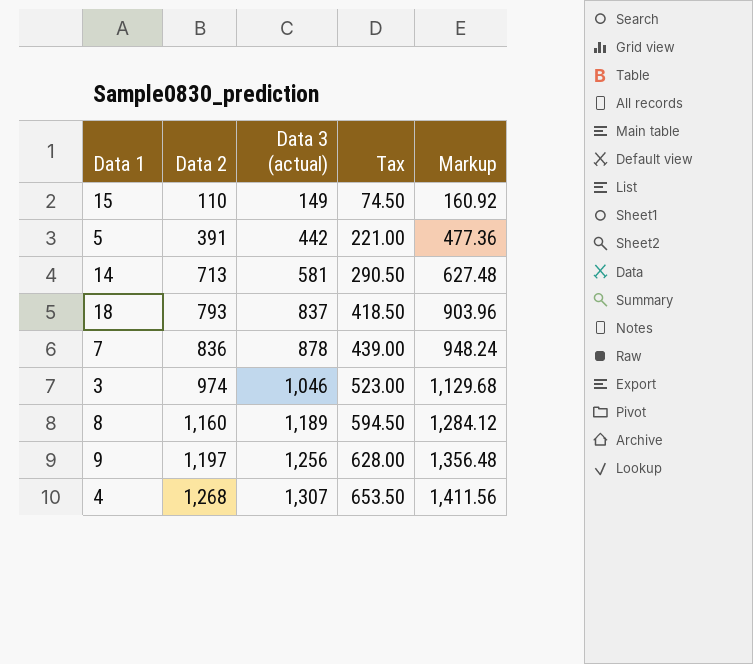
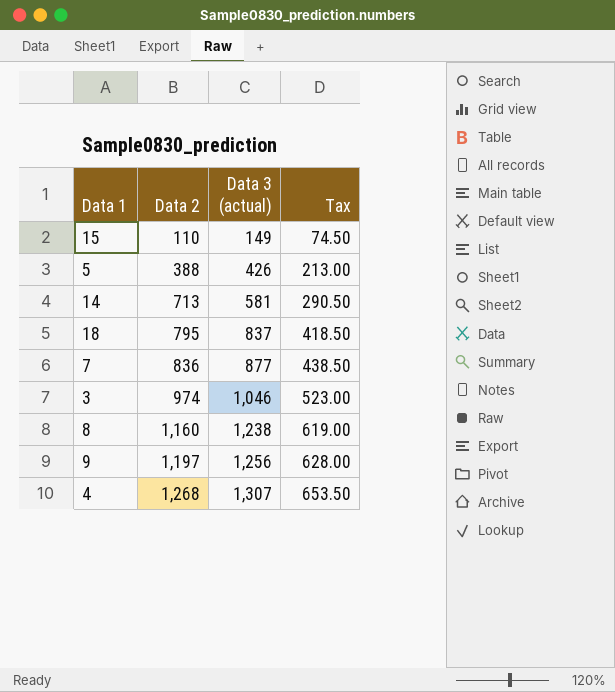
column Markup | formula: [Data 3 (actual)] * 1.08 -> none
5 | Data 2: 391 -> 388
5 | Data 3 (actual): 442 -> 426
5 | Tax: 221.00 -> 213.00
18 | Data 2: 793 -> 795
7 | Data 3 (actual): 878 -> 877
7 | Tax: 439.00 -> 438.50
8 | Data 3 (actual): 1,189 -> 1,238
8 | Tax: 594.50 -> 619.00

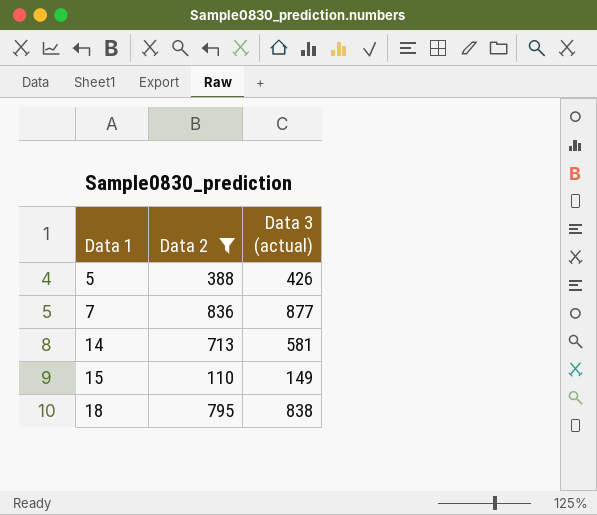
filter: none -> Data 2 <= 836
row order: Data 2 ascending -> Data 1 ascending
column Tax | formula: [Data 3 (actual)] * 0.5 -> none
18 | Data 3 (actual): 837 -> 838

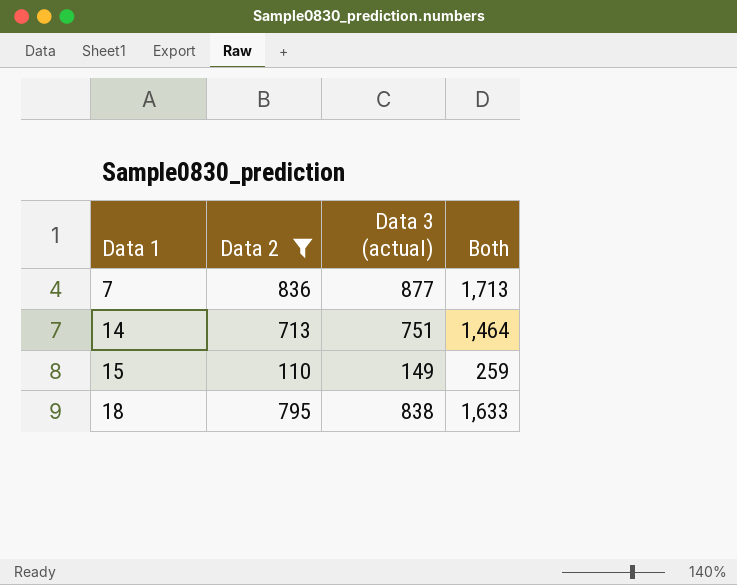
column Both | formula: none -> [Data 2] + [Data 3 (actual)]
row 5: 388 | 426 -> none
14 | Data 3 (actual): 581 -> 751

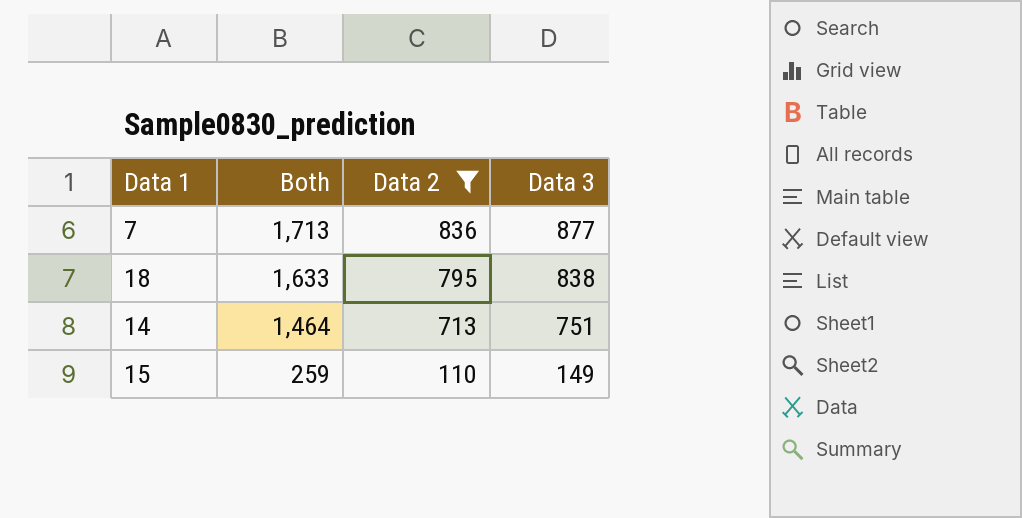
row order: Data 1 ascending -> Both descending
column Both | position: 4 -> 2
column name: Data 3 (actual) -> Data 3

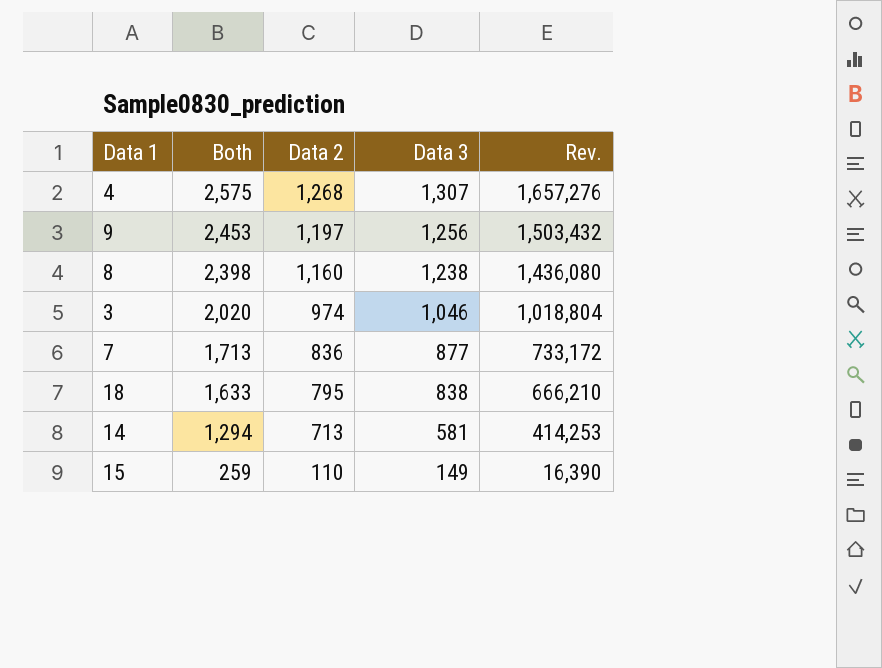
filter: Data 2 <= 836 -> none
column Rev. | formula: none -> [Data 2] * [Data 3]
14 | Both: 1,464 -> 1,294
14 | Data 3: 751 -> 581

